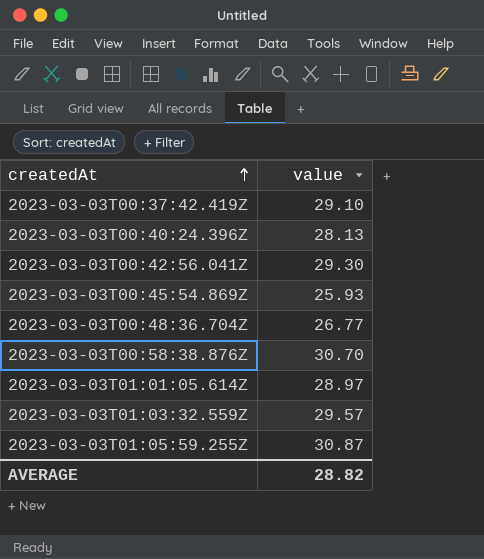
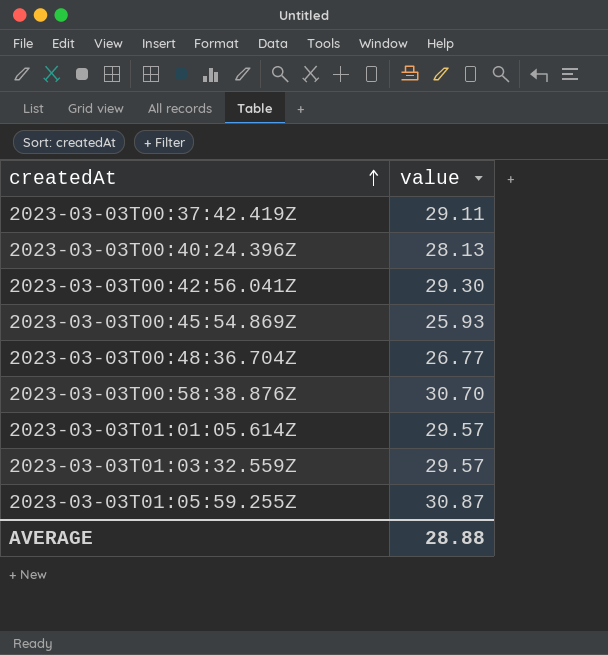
2023-03-03T00:37:42.419Z | value: 29.10 -> 29.11
2023-03-03T01:01:05.614Z | value: 28.97 -> 29.57
AVERAGE | value: 28.82 -> 28.88

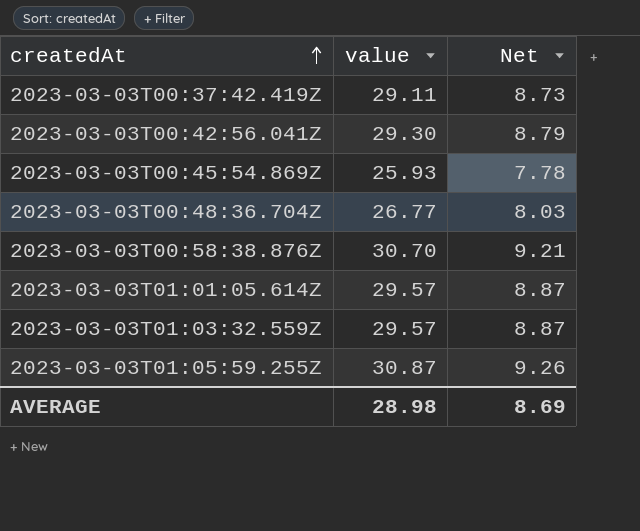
column Net | formula: none -> [value] * 0.3
row 2023-03-03T00:40:24.396Z: 28.13 -> none
AVERAGE | value: 28.88 -> 28.98

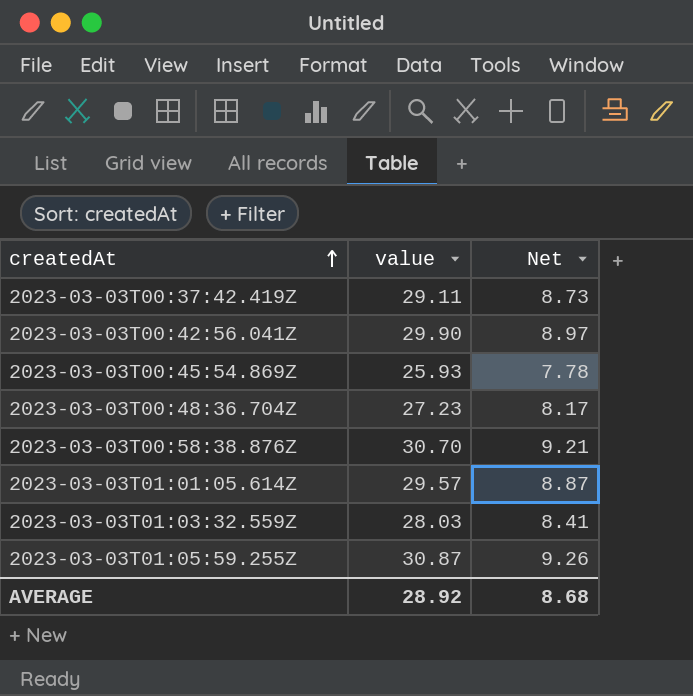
2023-03-03T00:42:56.041Z | value: 29.30 -> 29.90
2023-03-03T00:42:56.041Z | Net: 8.79 -> 8.97
2023-03-03T00:48:36.704Z | value: 26.77 -> 27.23
2023-03-03T00:48:36.704Z | Net: 8.03 -> 8.17
2023-03-03T01:03:32.559Z | value: 29.57 -> 28.03
2023-03-03T01:03:32.559Z | Net: 8.87 -> 8.41
AVERAGE | value: 28.98 -> 28.92
AVERAGE | Net: 8.69 -> 8.68

